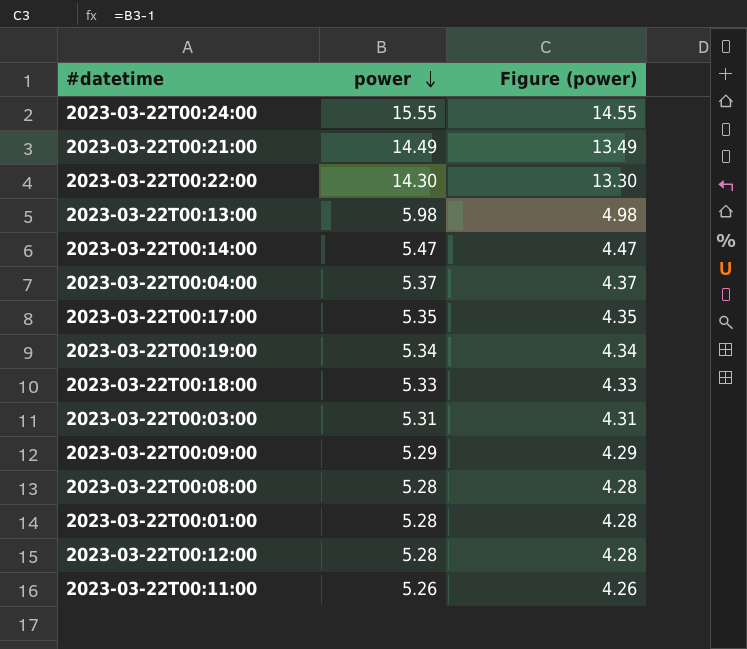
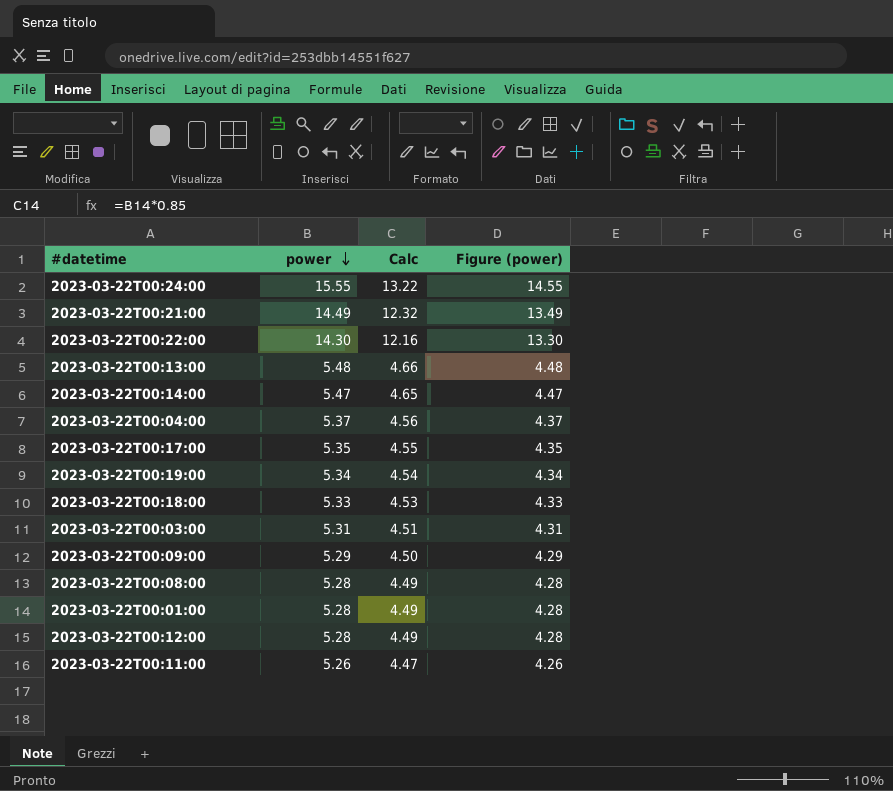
column Calc | formula: none -> [power] * 0.85
2023-03-22T00:13:00 | power: 5.98 -> 5.48
2023-03-22T00:13:00 | Figure (power): 4.98 -> 4.48

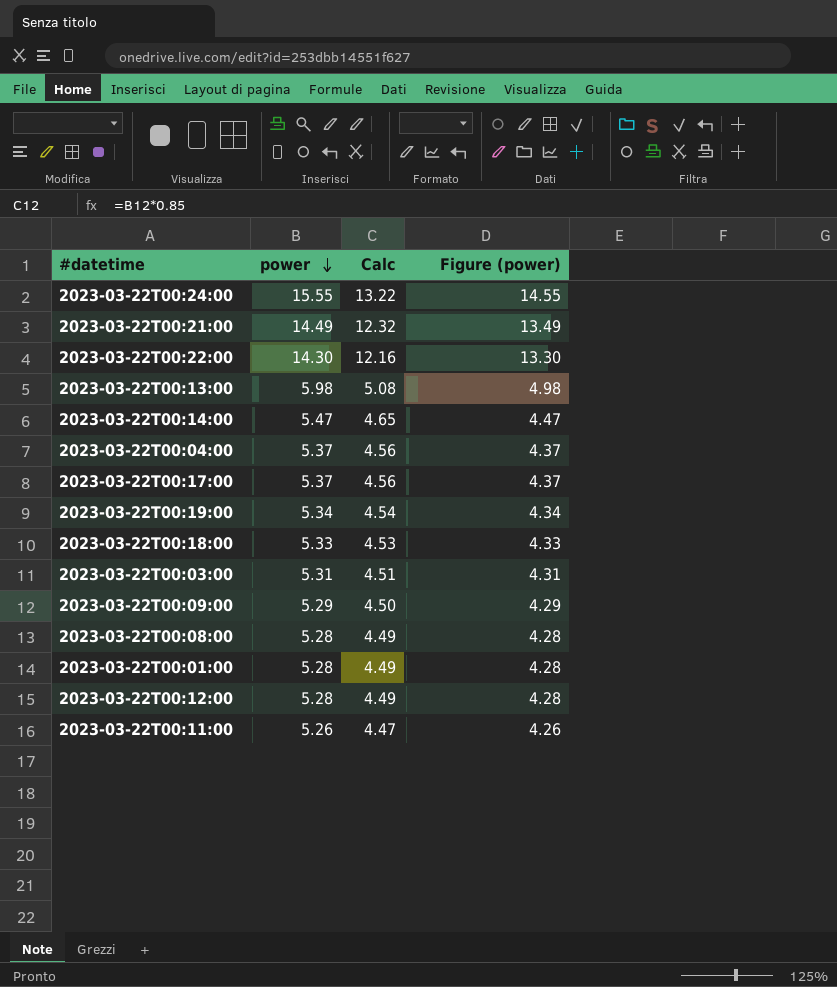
2023-03-22T00:13:00 | power: 5.48 -> 5.98
2023-03-22T00:13:00 | Calc: 4.66 -> 5.08
2023-03-22T00:13:00 | Figure (power): 4.48 -> 4.98
2023-03-22T00:17:00 | power: 5.35 -> 5.37
2023-03-22T00:17:00 | Calc: 4.55 -> 4.56
2023-03-22T00:17:00 | Figure (power): 4.35 -> 4.37

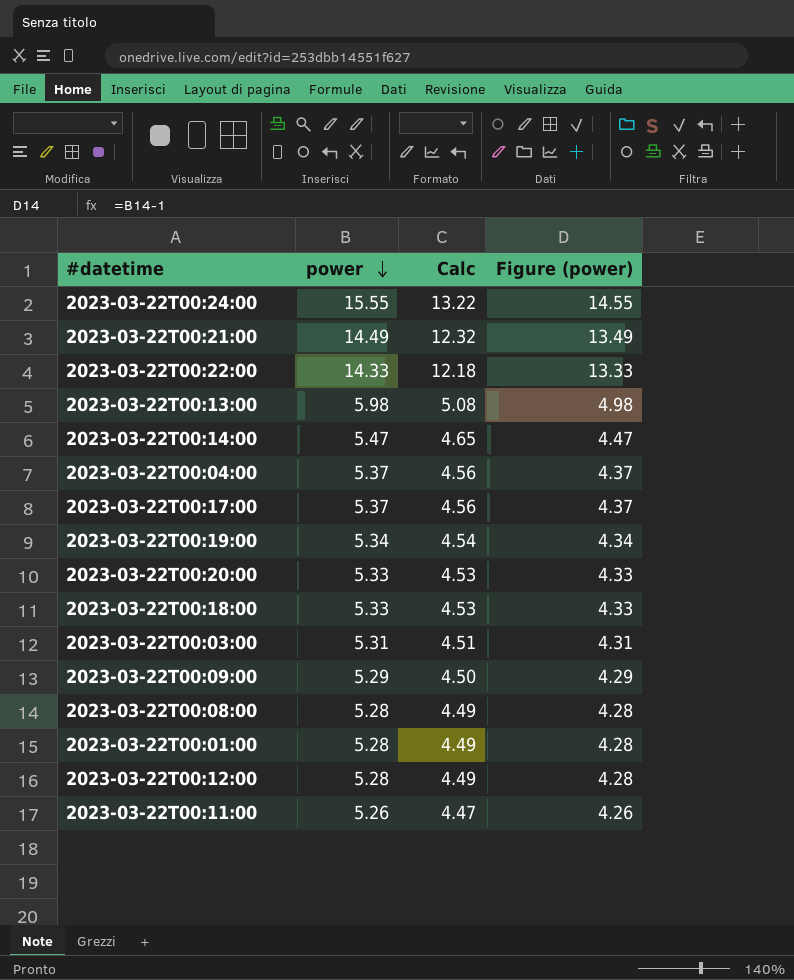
2023-03-22T00:22:00 | power: 14.30 -> 14.33
2023-03-22T00:22:00 | Calc: 12.16 -> 12.18
2023-03-22T00:22:00 | Figure (power): 13.30 -> 13.33
row 2023-03-22T00:20:00: none -> 5.33 | 4.53 | 4.33

